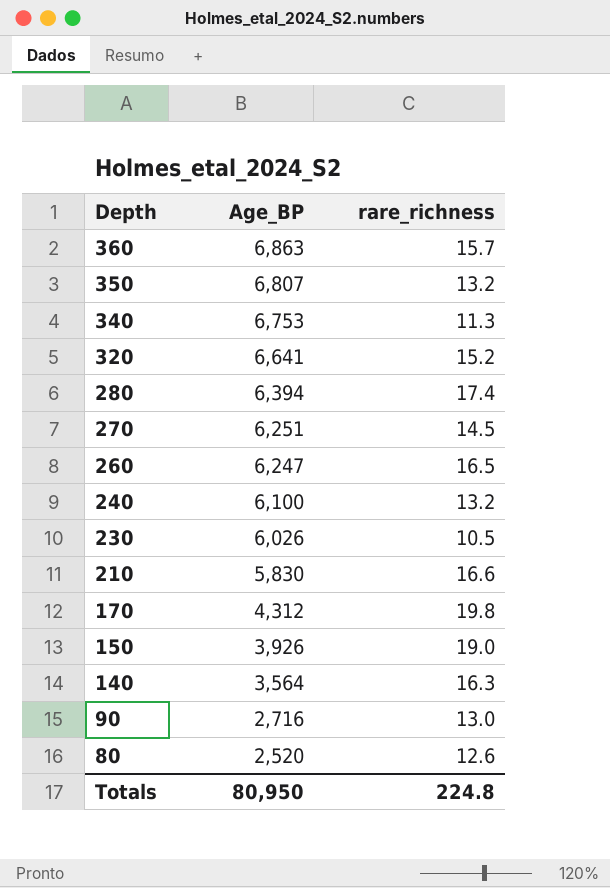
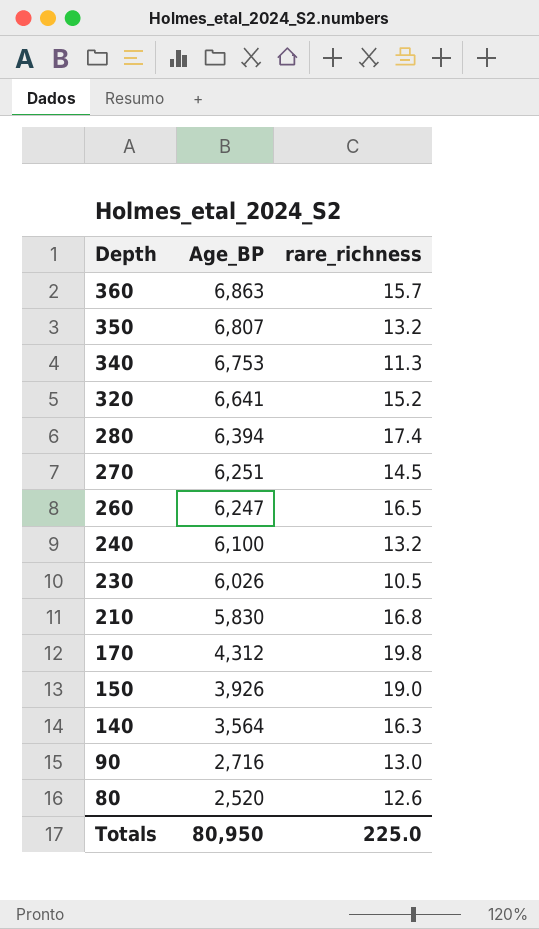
210 | rare_richness: 16.6 -> 16.8
Totals | rare_richness: 224.8 -> 225.0

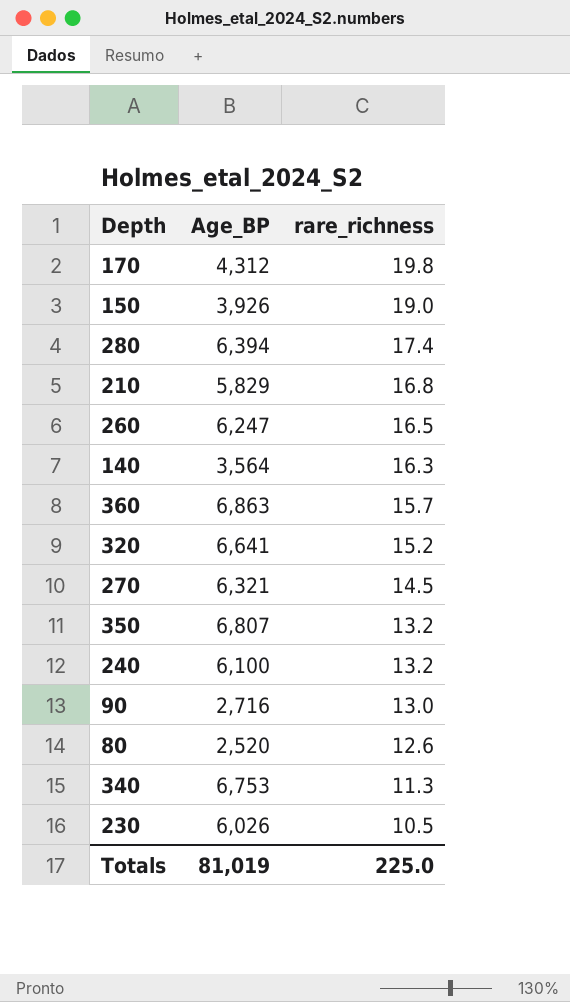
row order: Depth descending -> rare_richness descending
210 | Age_BP: 5,830 -> 5,829
270 | Age_BP: 6,251 -> 6,321
Totals | Age_BP: 80,950 -> 81,019

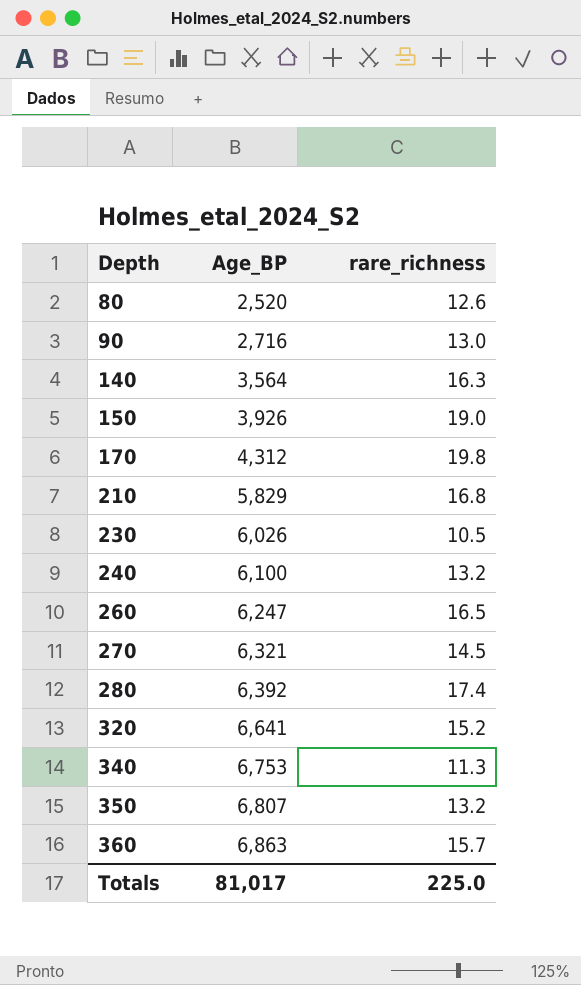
row order: rare_richness descending -> Depth ascending
280 | Age_BP: 6,394 -> 6,392
Totals | Age_BP: 81,019 -> 81,017

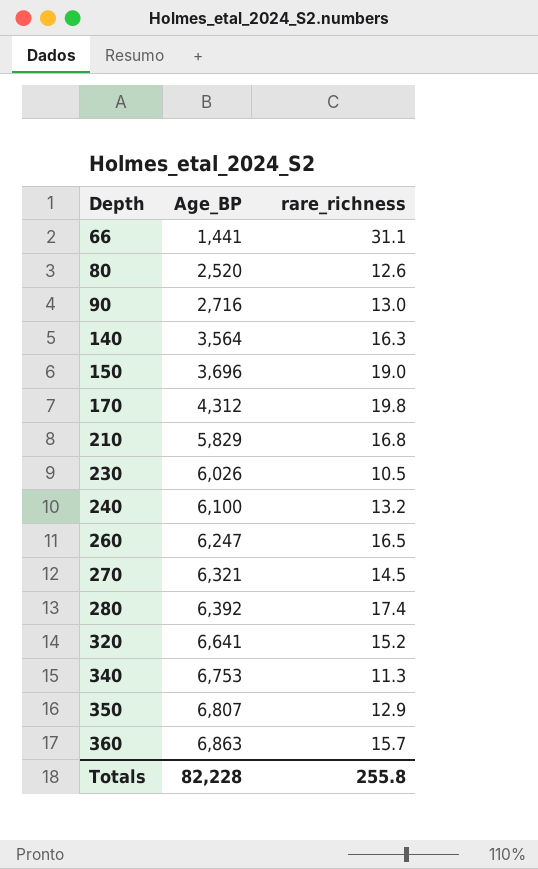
row 66: none -> 1,441 | 31.1
150 | Age_BP: 3,926 -> 3,696
350 | rare_richness: 13.2 -> 12.9
Totals | Age_BP: 81,017 -> 82,228
Totals | rare_richness: 225.0 -> 255.8

